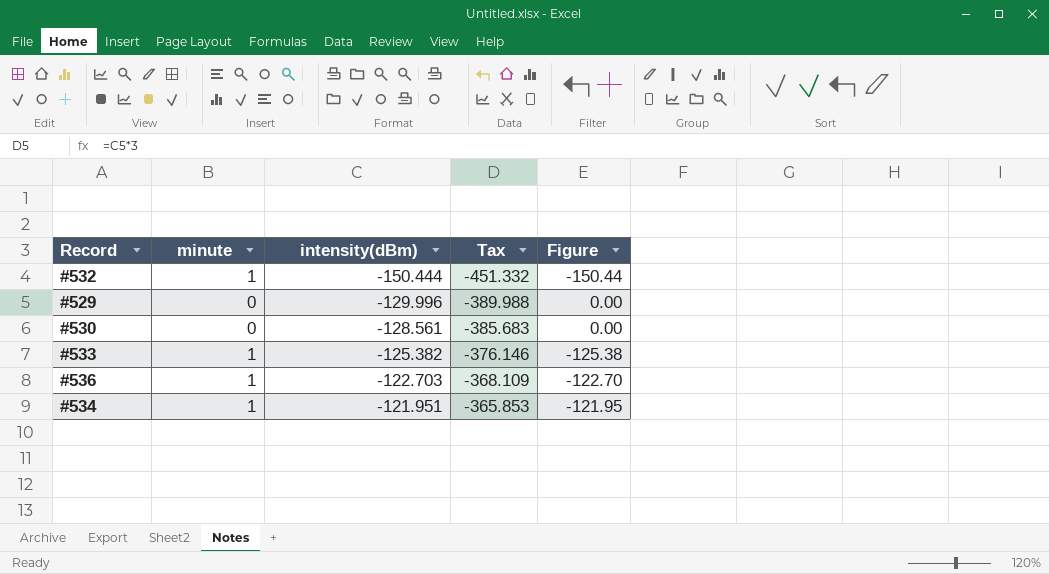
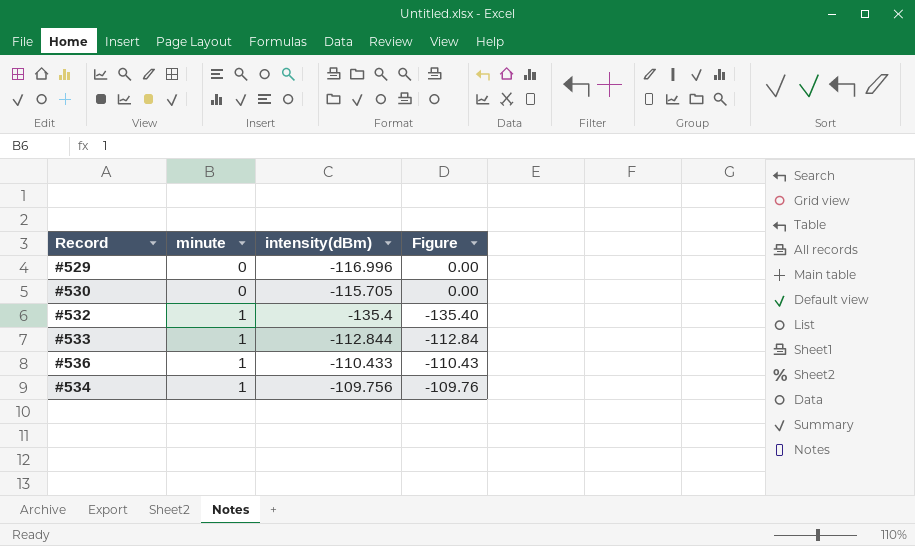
row order: intensity(dBm) ascending -> minute ascending
column Tax | formula: [intensity(dBm)] * 3 -> none
#529 | intensity(dBm): -129.996 -> -116.996
#530 | intensity(dBm): -128.561 -> -115.705
#532 | intensity(dBm): -150.444 -> -135.4
#532 | Figure: -150.44 -> -135.40
#533 | intensity(dBm): -125.382 -> -112.844
#533 | Figure: -125.38 -> -112.84
#536 | intensity(dBm): -122.703 -> -110.433
#536 | Figure: -122.70 -> -110.43
#534 | intensity(dBm): -121.951 -> -109.756
#534 | Figure: -121.95 -> -109.76

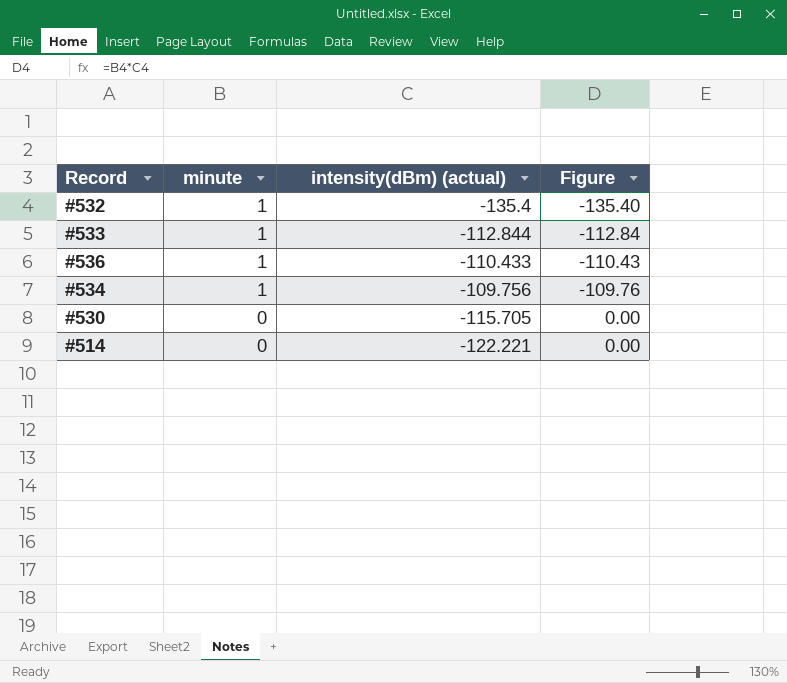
row order: minute ascending -> minute descending
column name: intensity(dBm) -> intensity(dBm) (actual)
row #529: 0 | -116.996 | 0.00 -> none
row #514: none -> 0 | -122.221 | 0.00

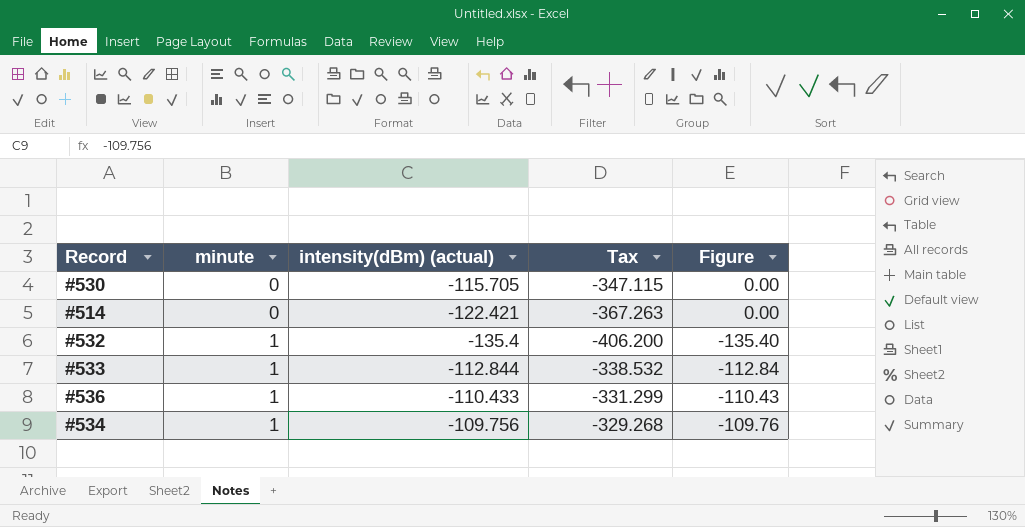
row order: minute descending -> minute ascending
column Tax | formula: none -> [intensity(dBm) (actual)] * 3
#514 | intensity(dBm) (actual): -122.221 -> -122.421

